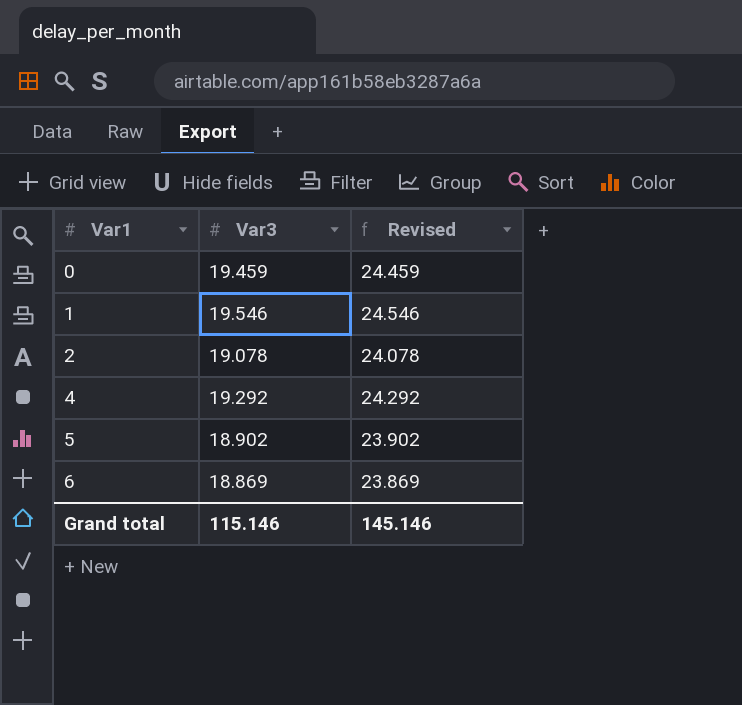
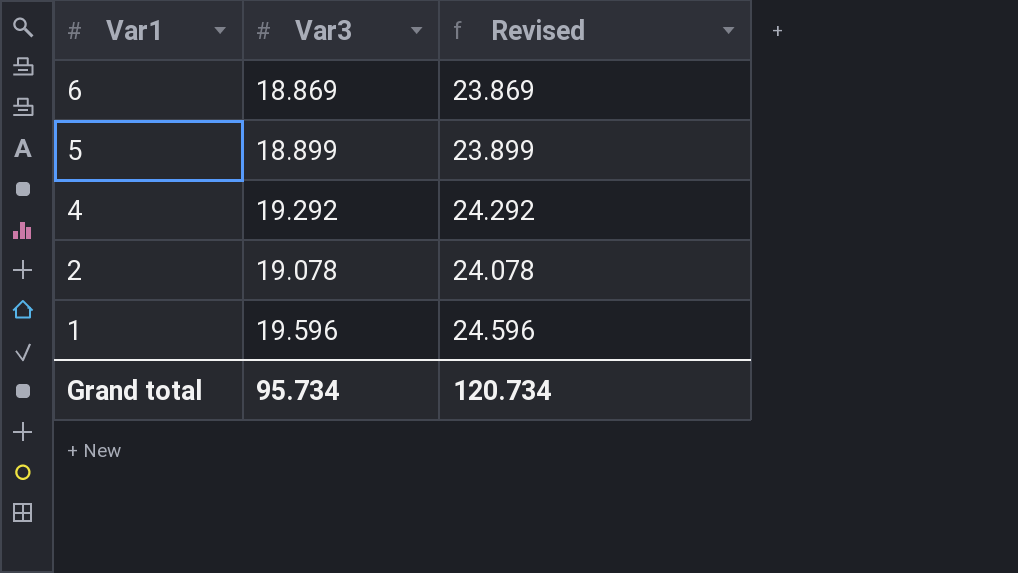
row order: Var1 ascending -> Var1 descending
row 0: 19.459 | 24.459 -> none
5 | Var3: 18.902 -> 18.899
5 | Revised: 23.902 -> 23.899
1 | Var3: 19.546 -> 19.596
1 | Revised: 24.546 -> 24.596
Grand total | Var3: 115.146 -> 95.734
Grand total | Revised: 145.146 -> 120.734

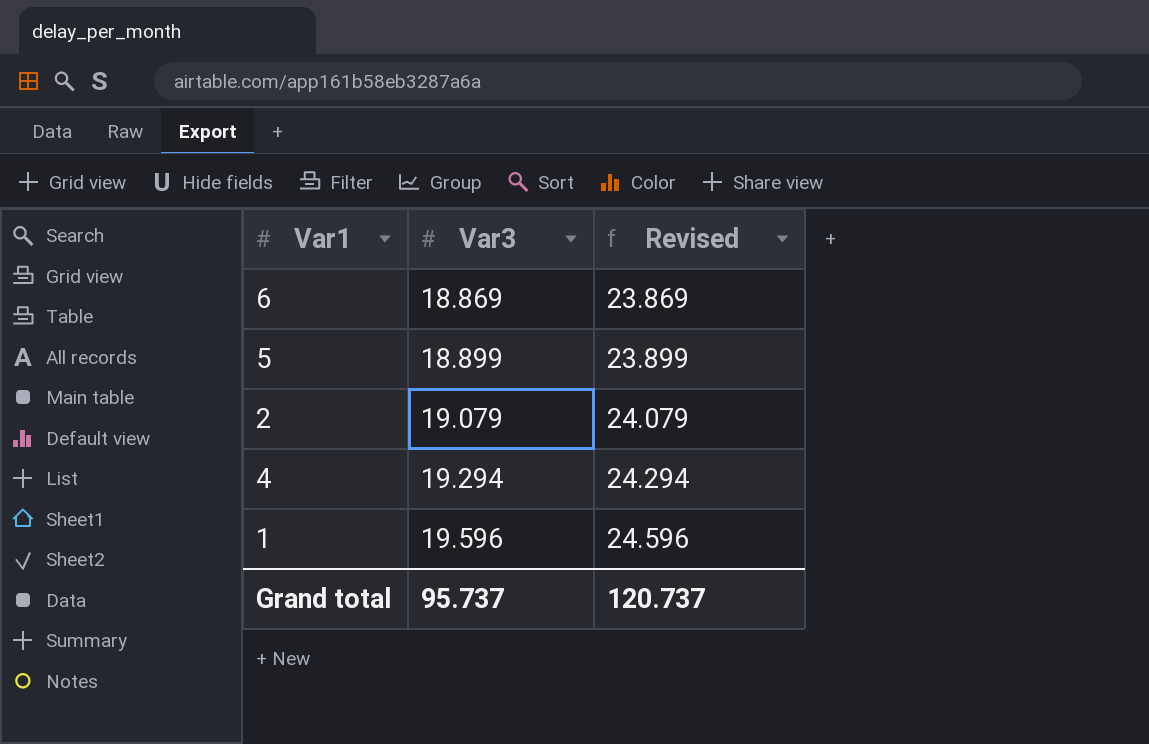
row order: Var1 descending -> Var3 ascending
2 | Var3: 19.078 -> 19.079
2 | Revised: 24.078 -> 24.079
4 | Var3: 19.292 -> 19.294
4 | Revised: 24.292 -> 24.294
Grand total | Var3: 95.734 -> 95.737
Grand total | Revised: 120.734 -> 120.737

